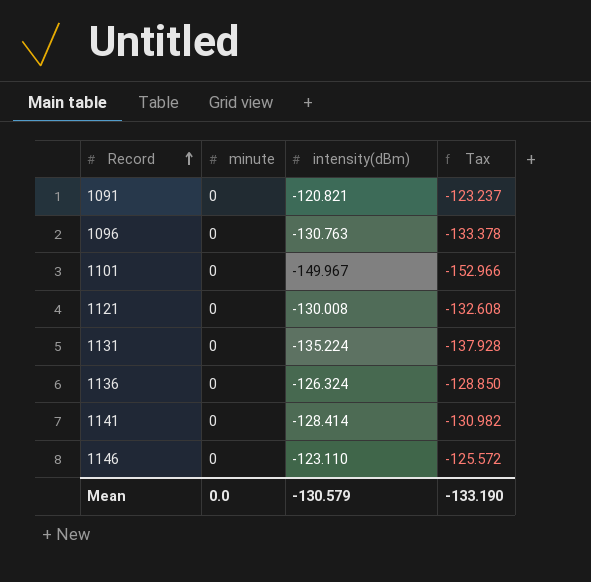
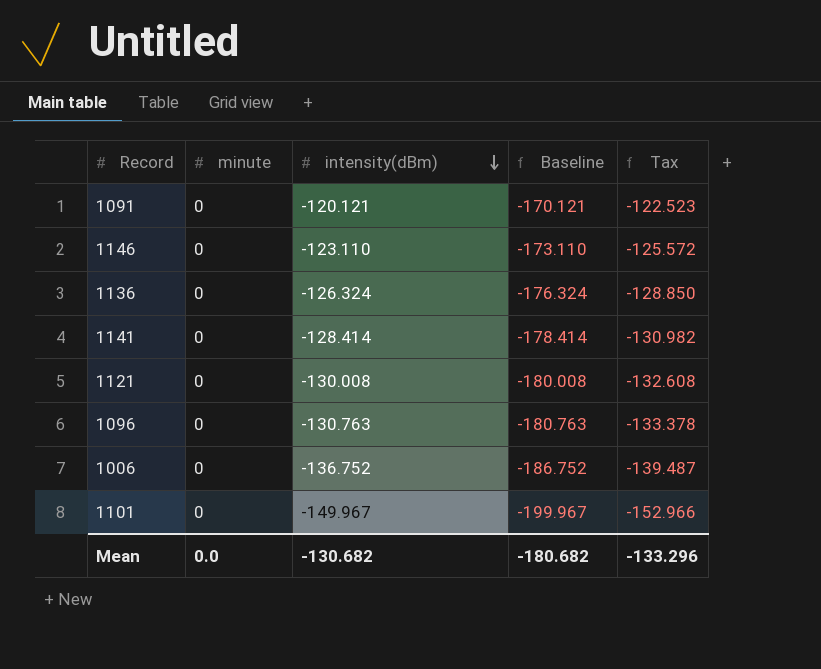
row order: Record ascending -> intensity(dBm) descending
column Baseline | formula: none -> [intensity(dBm)] - 50
row 1131: 0 | -135.224 | -137.928 -> none
1091 | intensity(dBm): -120.821 -> -120.121
1091 | Tax: -123.237 -> -122.523
row 1006: none -> 0 | -136.752 | -186.752 | -139.487
Mean | intensity(dBm): -130.579 -> -130.682
Mean | Tax: -133.190 -> -133.296

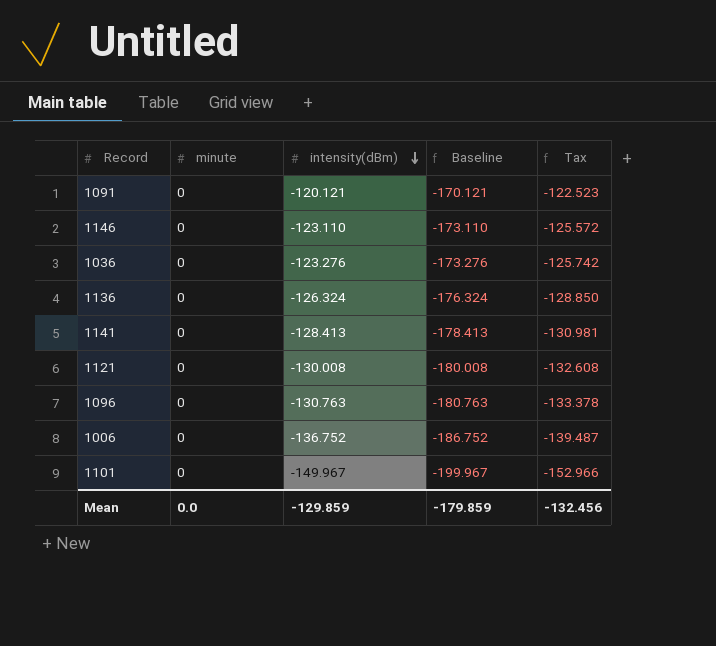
row 1036: none -> 0 | -123.276 | -173.276 | -125.742
1141 | intensity(dBm): -128.414 -> -128.413
1141 | Baseline: -178.414 -> -178.413
1141 | Tax: -130.982 -> -130.981
Mean | intensity(dBm): -130.682 -> -129.859
Mean | Baseline: -180.682 -> -179.859
Mean | Tax: -133.296 -> -132.456

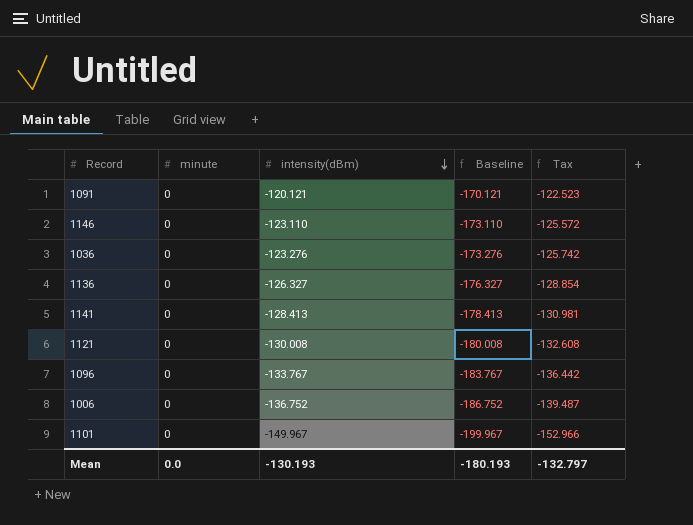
1136 | intensity(dBm): -126.324 -> -126.327
1136 | Baseline: -176.324 -> -176.327
1136 | Tax: -128.850 -> -128.854
1096 | intensity(dBm): -130.763 -> -133.767
1096 | Baseline: -180.763 -> -183.767
1096 | Tax: -133.378 -> -136.442
Mean | intensity(dBm): -129.859 -> -130.193
Mean | Baseline: -179.859 -> -180.193
Mean | Tax: -132.456 -> -132.797

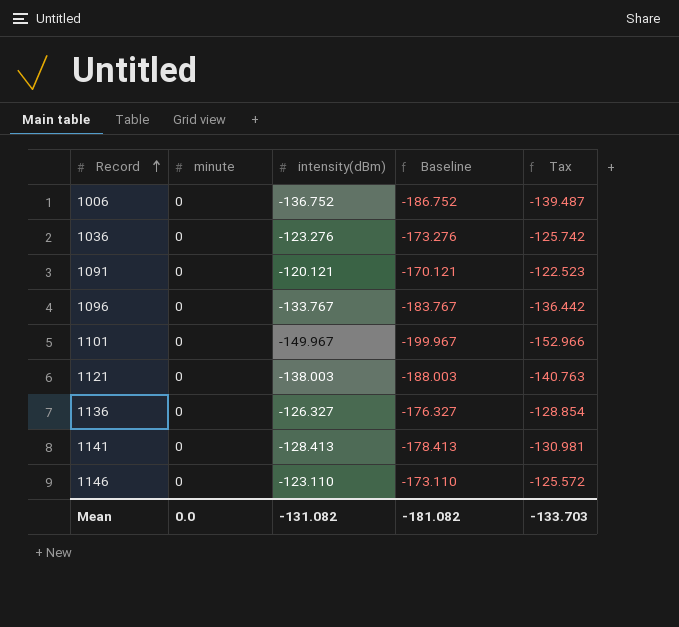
row order: intensity(dBm) descending -> Record ascending
1121 | intensity(dBm): -130.008 -> -138.003
1121 | Baseline: -180.008 -> -188.003
1121 | Tax: -132.608 -> -140.763
Mean | intensity(dBm): -130.193 -> -131.082
Mean | Baseline: -180.193 -> -181.082
Mean | Tax: -132.797 -> -133.703

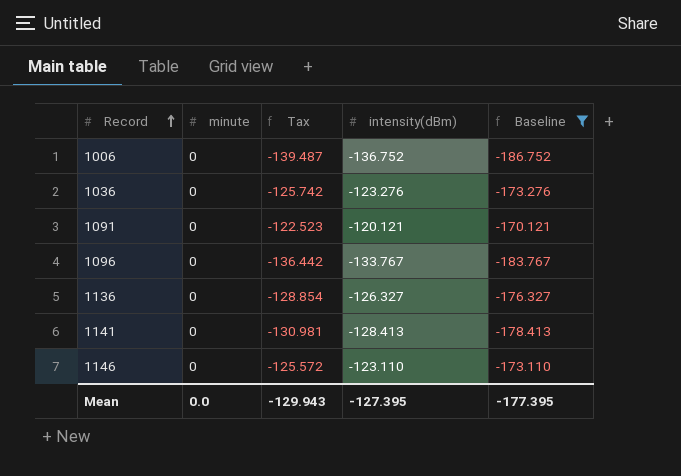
filter: none -> Baseline >= -186.752
column Tax | position: 5 -> 3
Mean | Tax: -133.703 -> -129.943
Mean | intensity(dBm): -131.082 -> -127.395
Mean | Baseline: -181.082 -> -177.395

